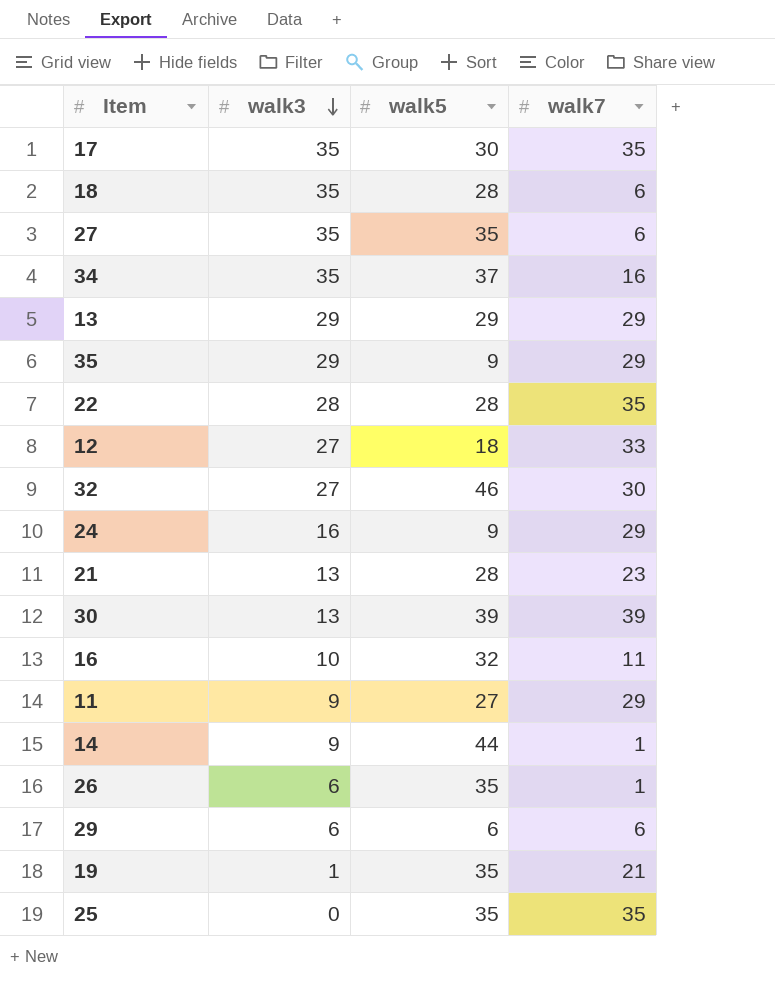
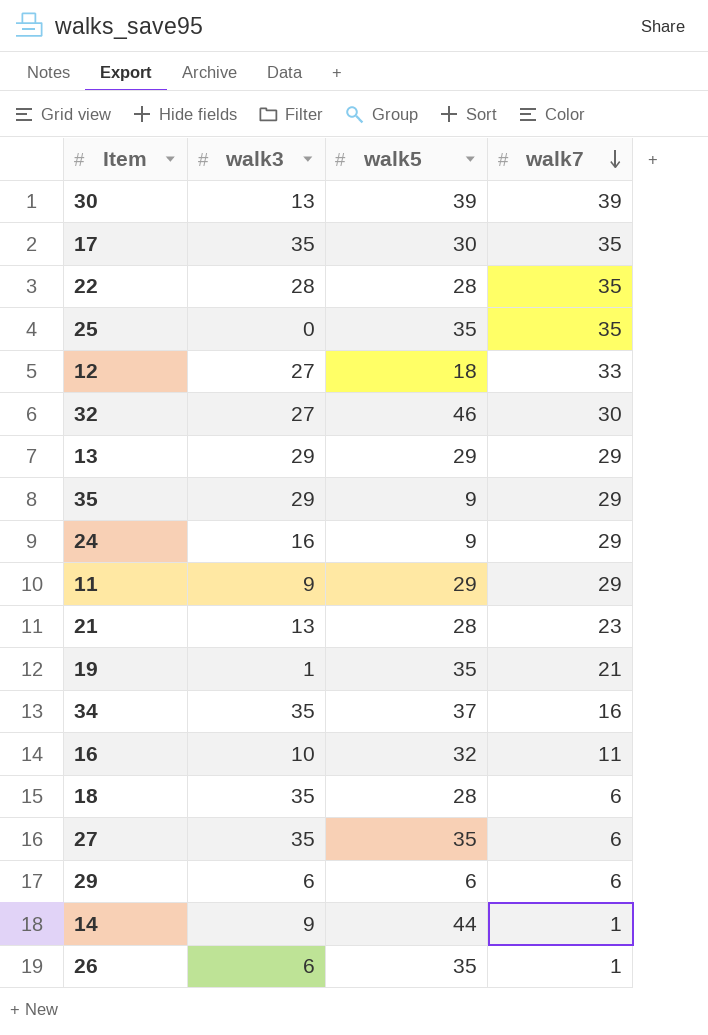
row order: walk3 descending -> walk7 descending
11 | walk5: 27 -> 29

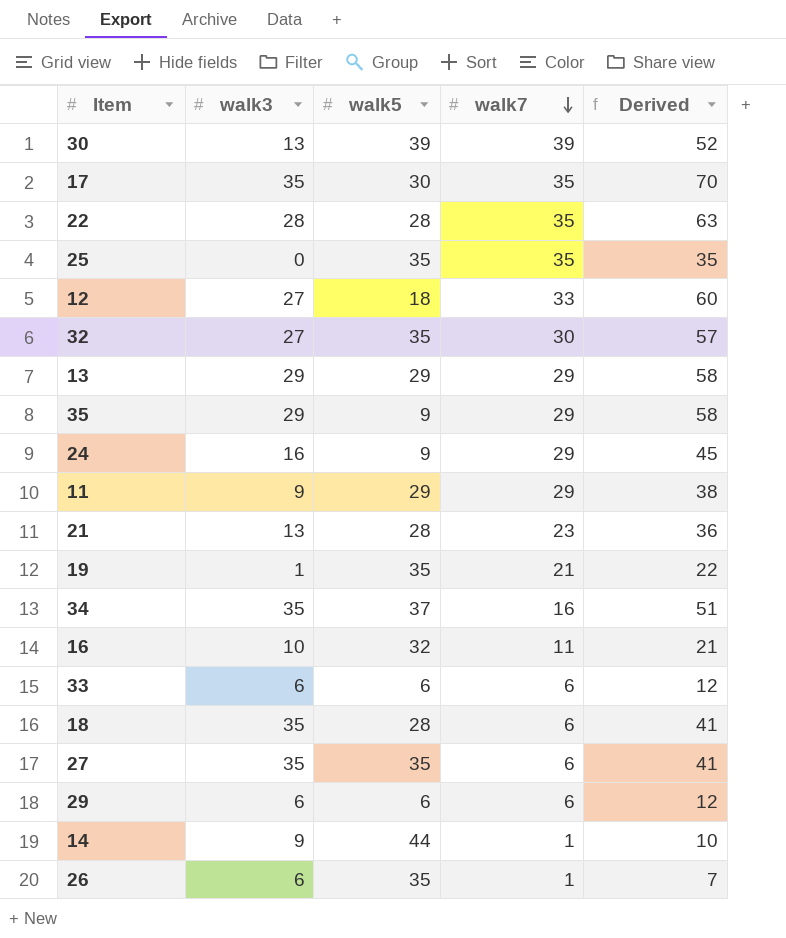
column Derived | formula: none -> [walk3] + [walk7]
32 | walk5: 46 -> 35
row 33: none -> 6 | 6 | 6 | 12

